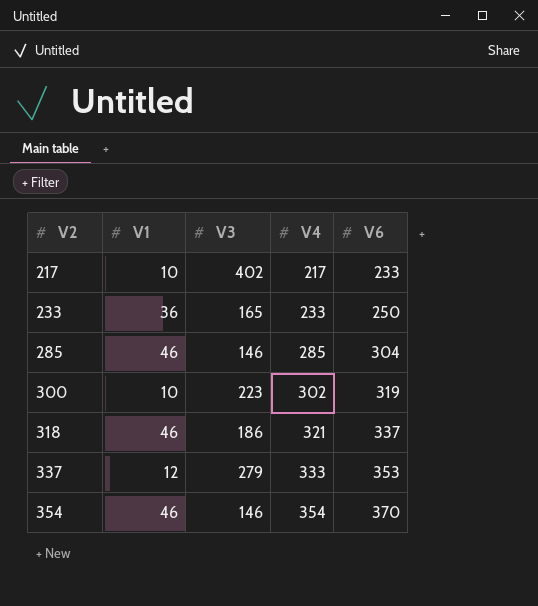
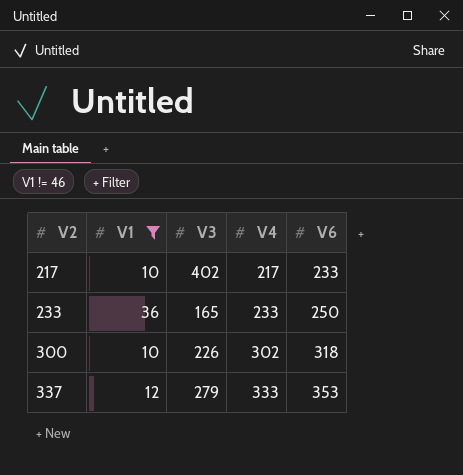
filter: none -> V1 != 46
300 | V3: 223 -> 226
300 | V6: 319 -> 318

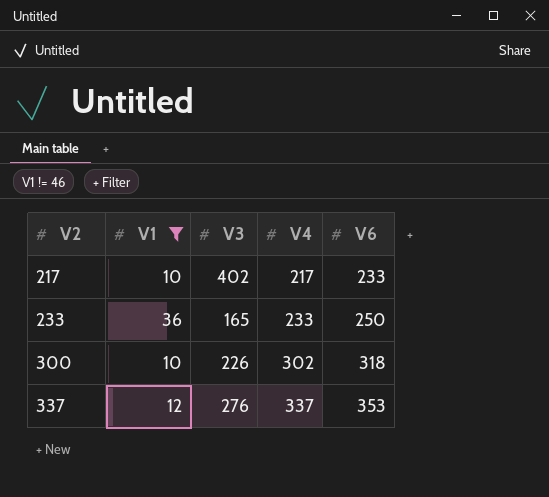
337 | V3: 279 -> 276
337 | V4: 333 -> 337

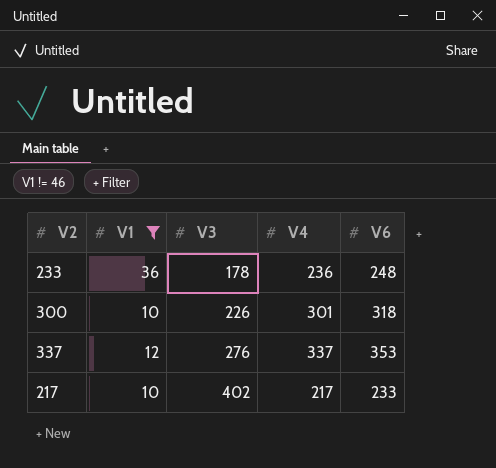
row order: V2 ascending -> V3 ascending
233 | V3: 165 -> 178
233 | V4: 233 -> 236
233 | V6: 250 -> 248
300 | V4: 302 -> 301

